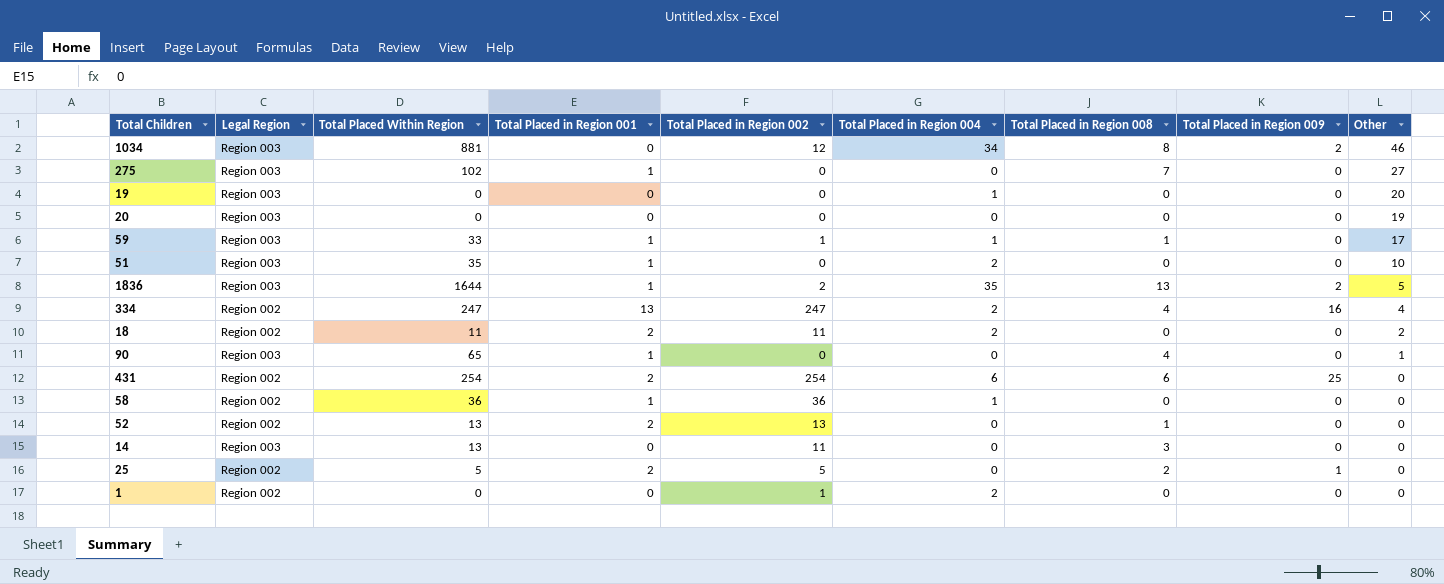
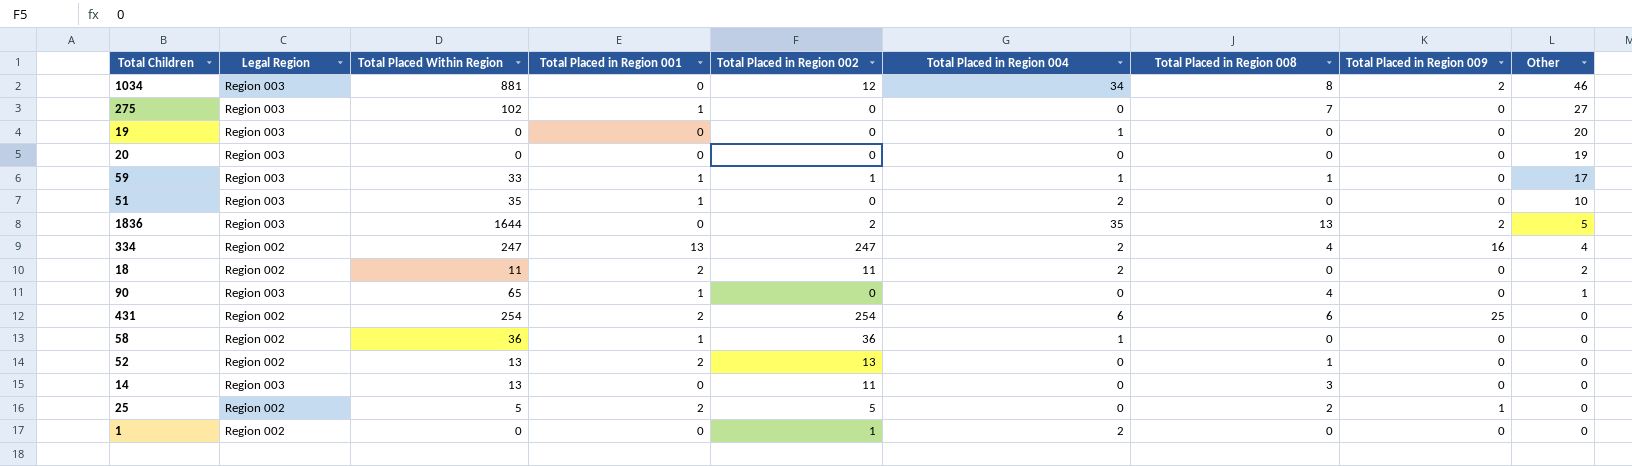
1836 | Total Placed in Region 001: 1 -> 0

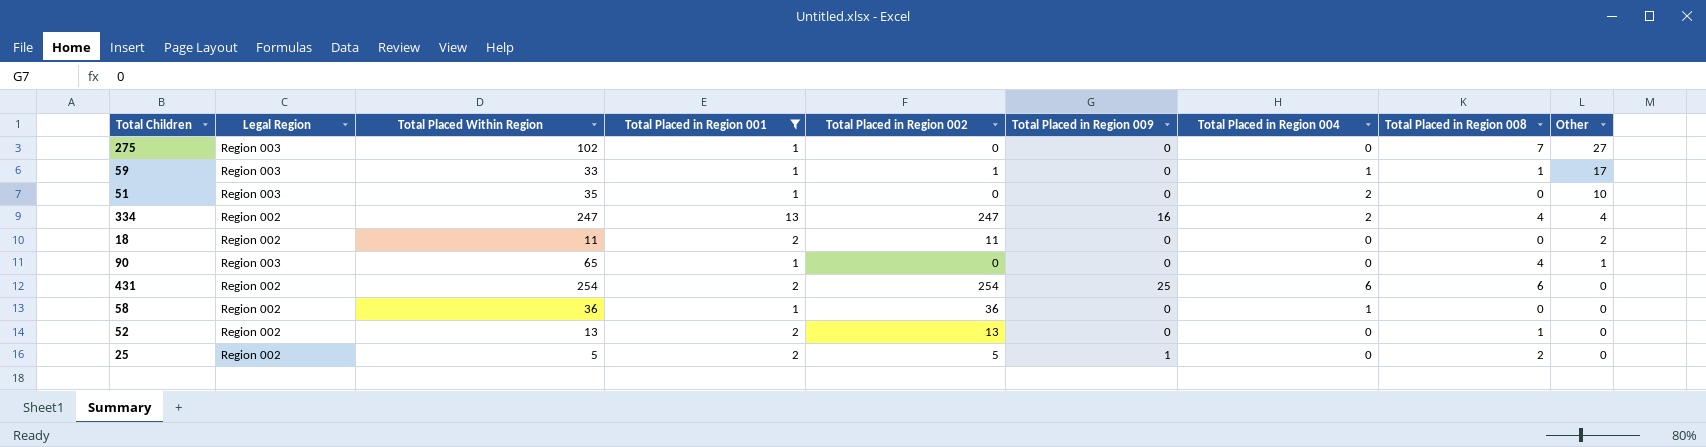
filter: none -> Total Placed in Region 001 != 0
column Total Placed in Region 009 | position: 8 -> 6
18 | Total Placed in Region 004: 2 -> 0

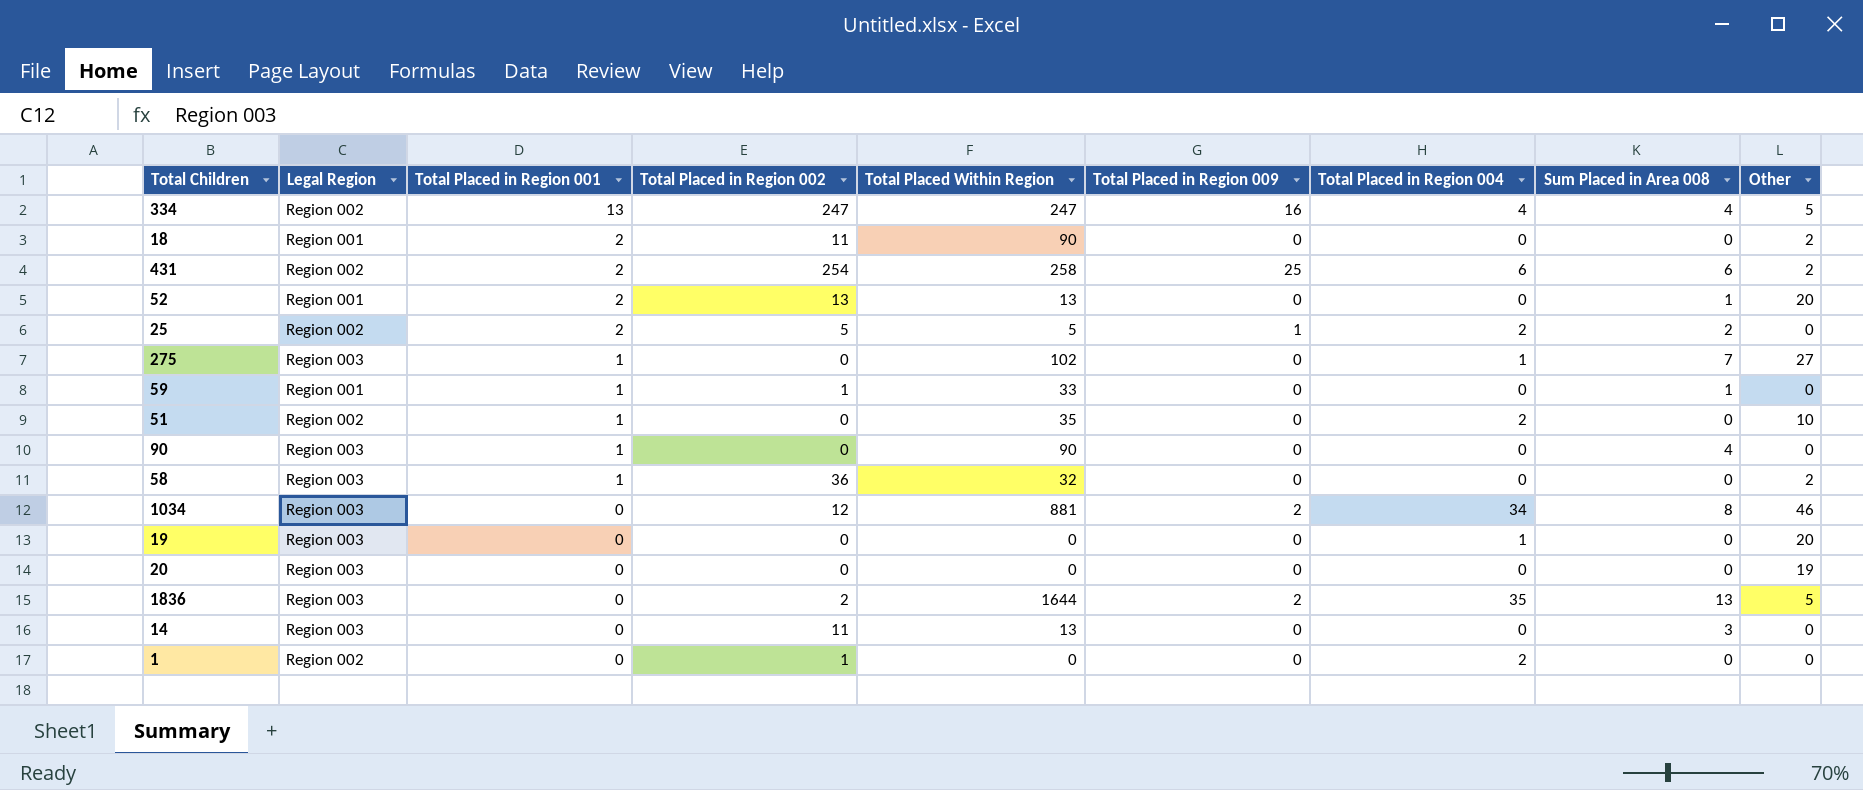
filter: Total Placed in Region 001 != 0 -> none
row order: Other descending -> Total Placed in Region 001 descending
column Total Placed Within Region | position: 3 -> 5
column name: Total Placed in Region 008 -> Sum Placed in Area 008
334 | Total Placed in Region 004: 2 -> 4
334 | Other: 4 -> 5
18 | Legal Region: Region 002 -> Region 001
18 | Total Placed Within Region: 11 -> 90
431 | Total Placed Within Region: 254 -> 258
431 | Other: 0 -> 2
52 | Legal Region: Region 002 -> Region 001
52 | Other: 0 -> 20
25 | Total Placed in Region 004: 0 -> 2
275 | Total Placed in Region 004: 0 -> 1
59 | Legal Region: Region 003 -> Region 001
59 | Total Placed in Region 004: 1 -> 0
59 | Other: 17 -> 0
51 | Legal Region: Region 003 -> Region 002
90 | Total Placed Within Region: 65 -> 90
90 | Other: 1 -> 0
58 | Legal Region: Region 002 -> Region 003
58 | Total Placed Within Region: 36 -> 32
58 | Total Placed in Region 004: 1 -> 0
58 | Other: 0 -> 2

